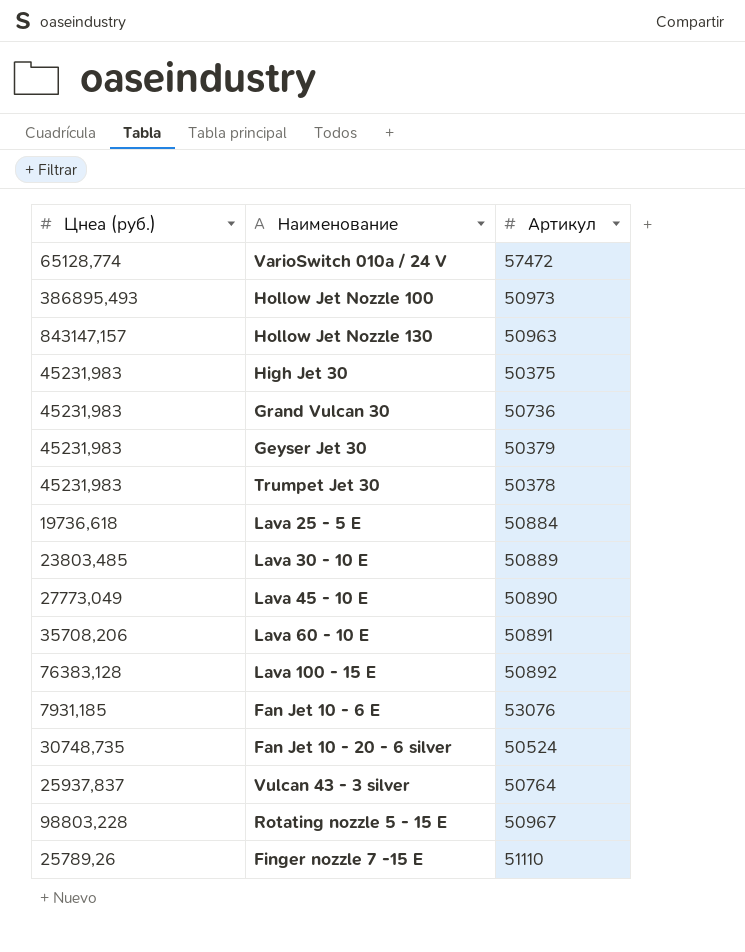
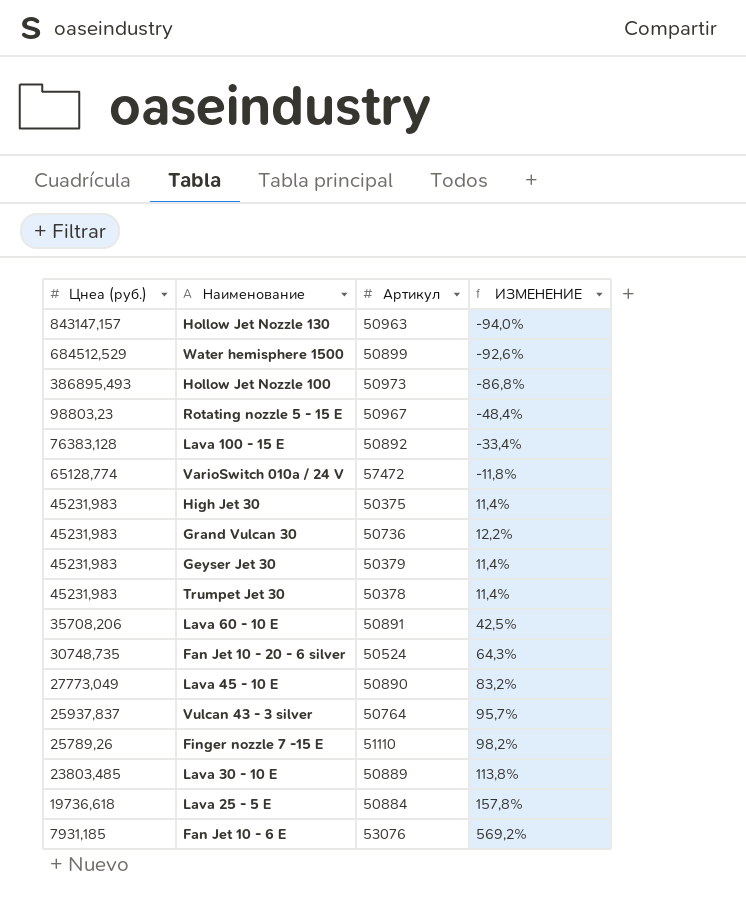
row order: none -> Цнеа (руб.) descending
column ИЗМЕНЕНИЕ | formula: none -> ([Артикул] - [Цнеа (руб.)]) / [Цнеа (руб.)]
row Water hemisphere 1500: none -> 684512,529 | 50899 | -92,6%
Rotating nozzle 5 - 15 E | Цнеа (руб.): 98803,228 -> 98803,23

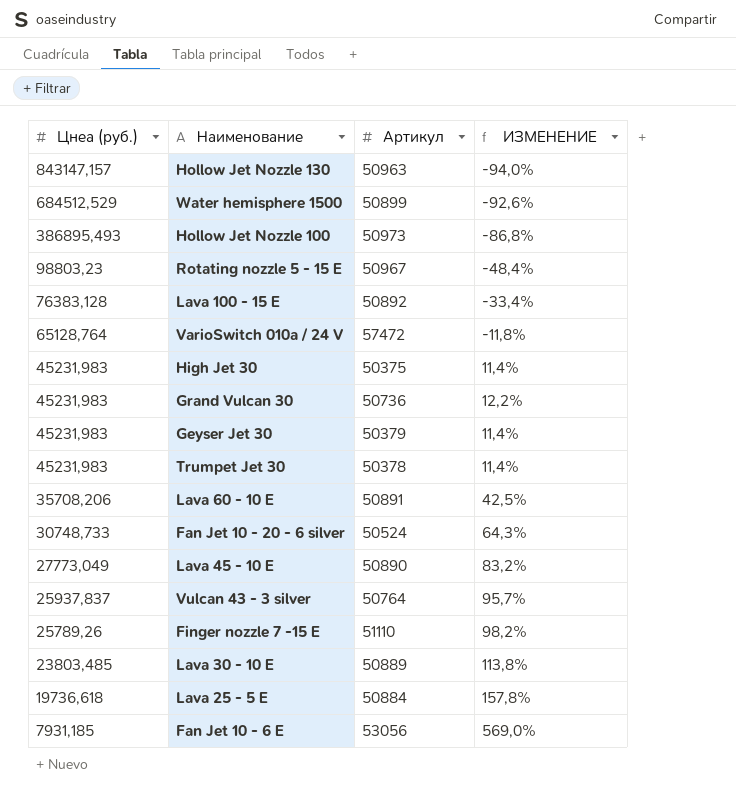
VarioSwitch 010a / 24 V | Цнеа (руб.): 65128,774 -> 65128,764
Fan Jet 10 - 20 - 6 silver | Цнеа (руб.): 30748,735 -> 30748,733
Fan Jet 10 - 6 E | Артикул: 53076 -> 53056
Fan Jet 10 - 6 E | ИЗМЕНЕНИЕ: 569,2% -> 569,0%

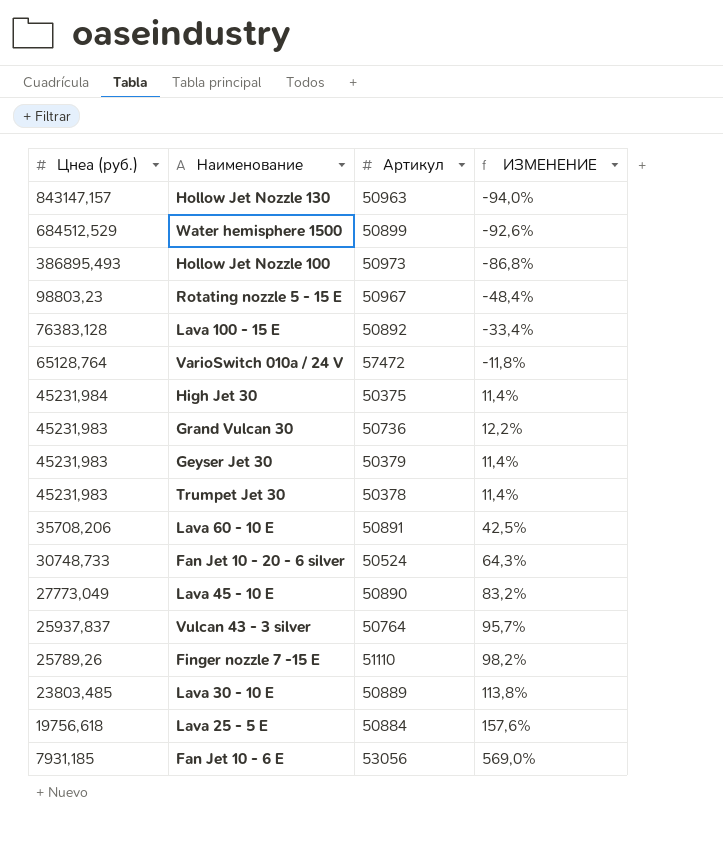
High Jet 30 | Цнеа (руб.): 45231,983 -> 45231,984
Lava 25 - 5 E | Цнеа (руб.): 19736,618 -> 19756,618
Lava 25 - 5 E | ИЗМЕНЕНИЕ: 157,8% -> 157,6%

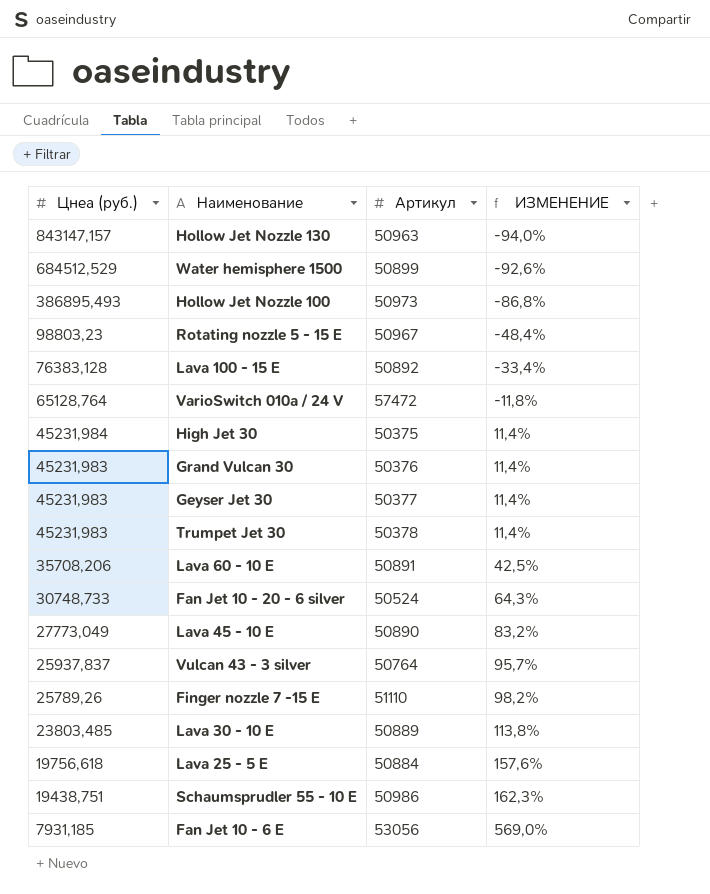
Grand Vulcan 30 | Артикул: 50736 -> 50376
Grand Vulcan 30 | ИЗМЕНЕНИЕ: 12,2% -> 11,4%
Geyser Jet 30 | Артикул: 50379 -> 50377
row Schaumsprudler 55 - 10 E: none -> 19438,751 | 50986 | 162,3%

